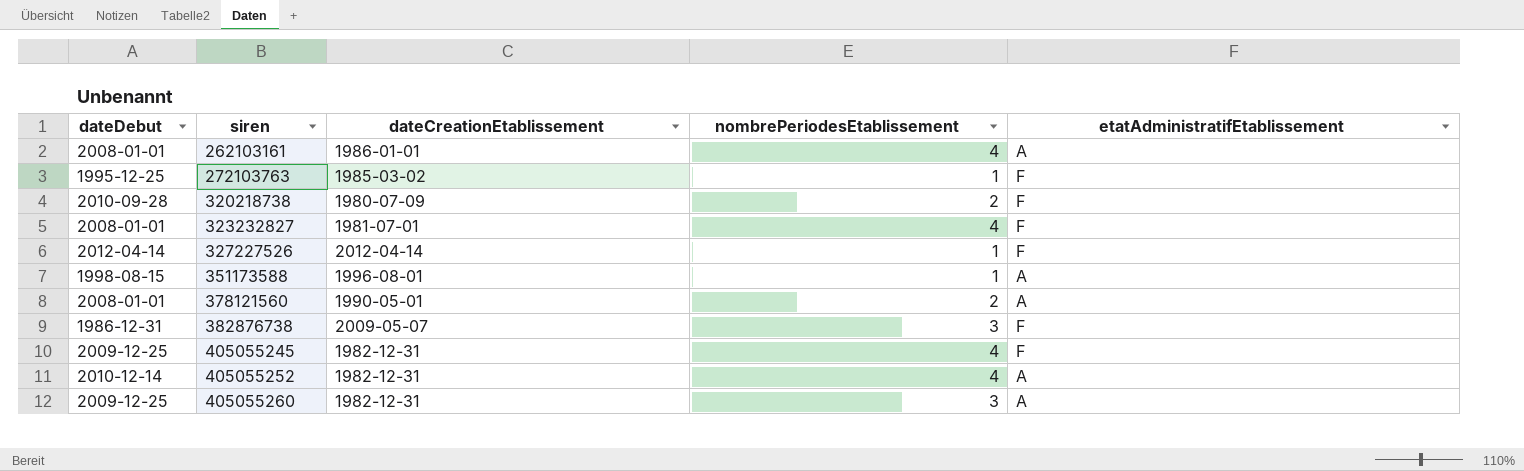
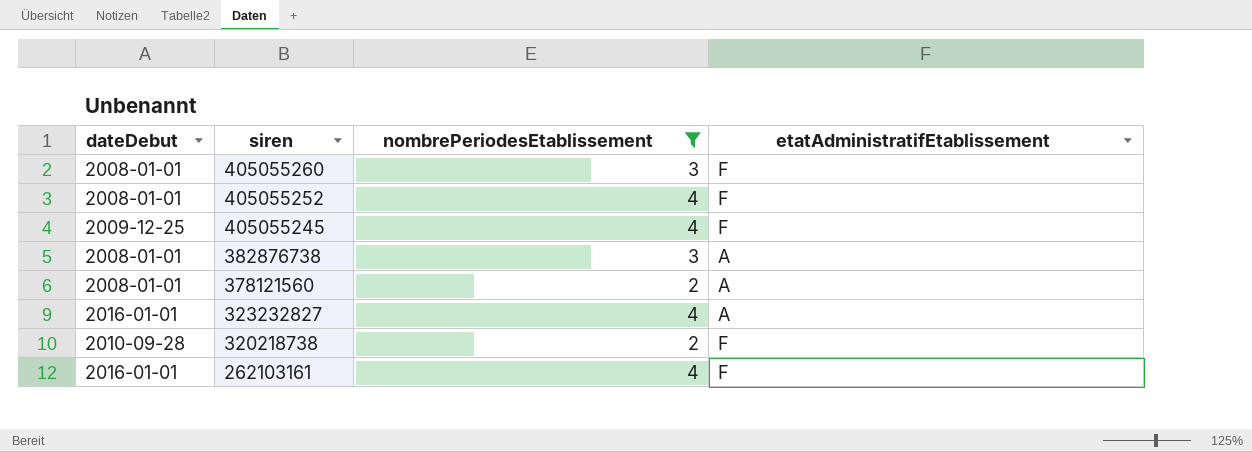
filter: none -> nombrePeriodesEtablissement != 1
row order: siren ascending -> siren descending
column dateCreationEtablissement | position: 3 -> none
405055260 | dateDebut: 2009-12-25 -> 2008-01-01
405055260 | etatAdministratifEtablissement: A -> F
405055252 | dateDebut: 2010-12-14 -> 2008-01-01
405055252 | etatAdministratifEtablissement: A -> F
382876738 | dateDebut: 1986-12-31 -> 2008-01-01
382876738 | etatAdministratifEtablissement: F -> A
323232827 | dateDebut: 2008-01-01 -> 2016-01-01
323232827 | etatAdministratifEtablissement: F -> A
262103161 | dateDebut: 2008-01-01 -> 2016-01-01
262103161 | etatAdministratifEtablissement: A -> F

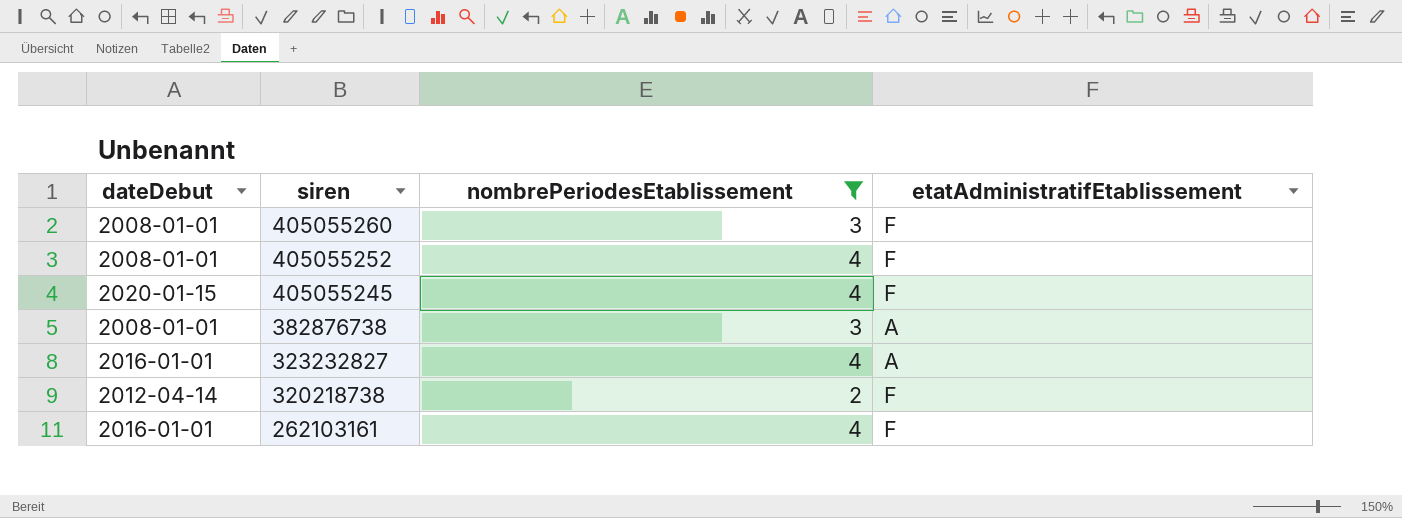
row 378121560: 2008-01-01 | 2 | A -> none
405055245 | dateDebut: 2009-12-25 -> 2020-01-15
320218738 | dateDebut: 2010-09-28 -> 2012-04-14

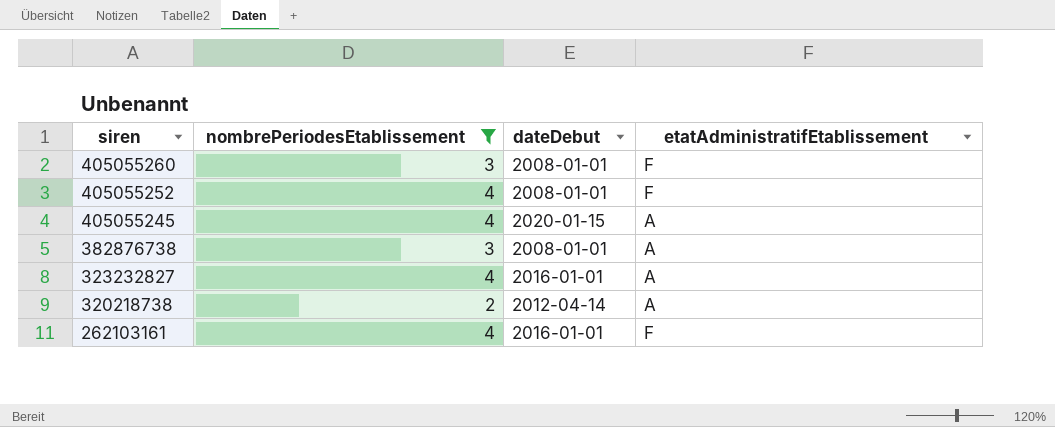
column dateDebut | position: 1 -> 3
405055245 | etatAdministratifEtablissement: F -> A
320218738 | etatAdministratifEtablissement: F -> A

